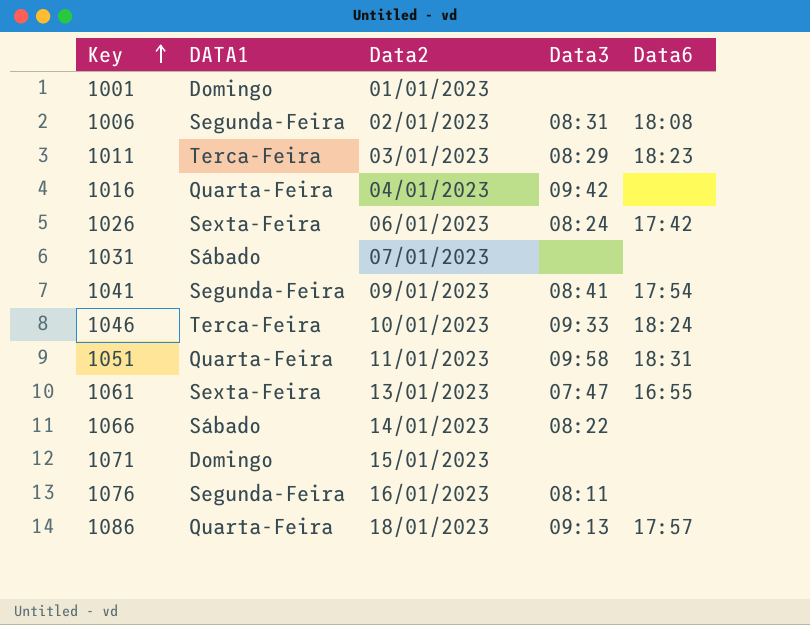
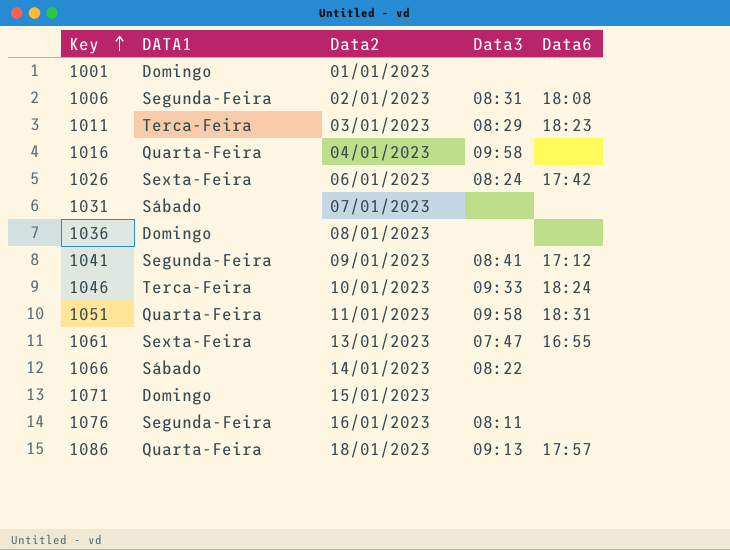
1016 | Data3: 09:42 -> 09:58
row 1036: none -> Domingo | 08/01/2023 | none | none
1041 | Data6: 17:54 -> 17:12

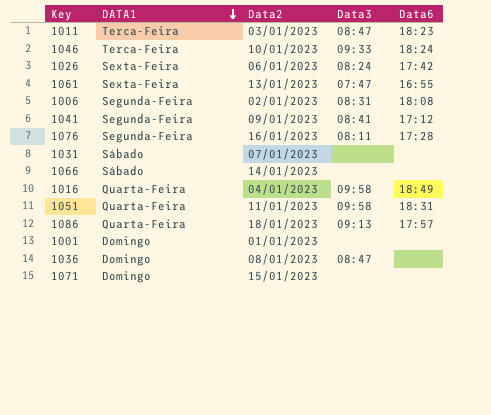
row order: Key ascending -> DATA1 descending
1011 | Data3: 08:29 -> 08:47
1076 | Data6: none -> 17:28
1066 | Data3: 08:22 -> none
1016 | Data6: none -> 18:49
1036 | Data3: none -> 08:47

